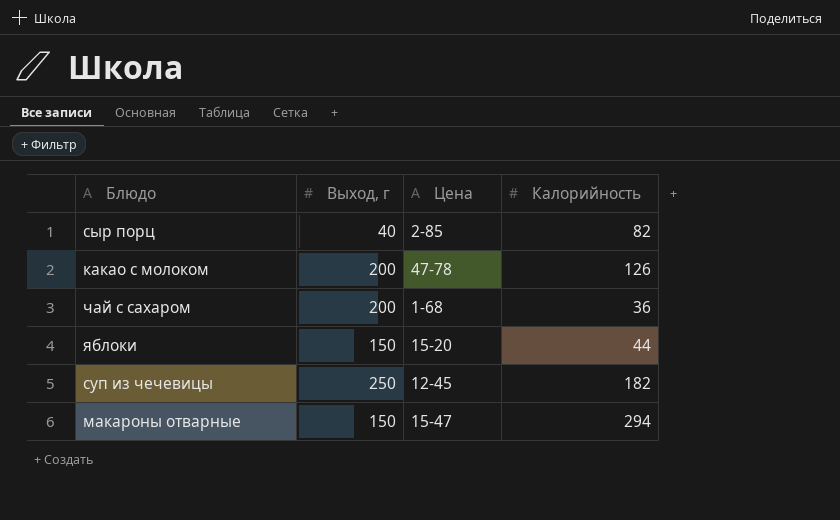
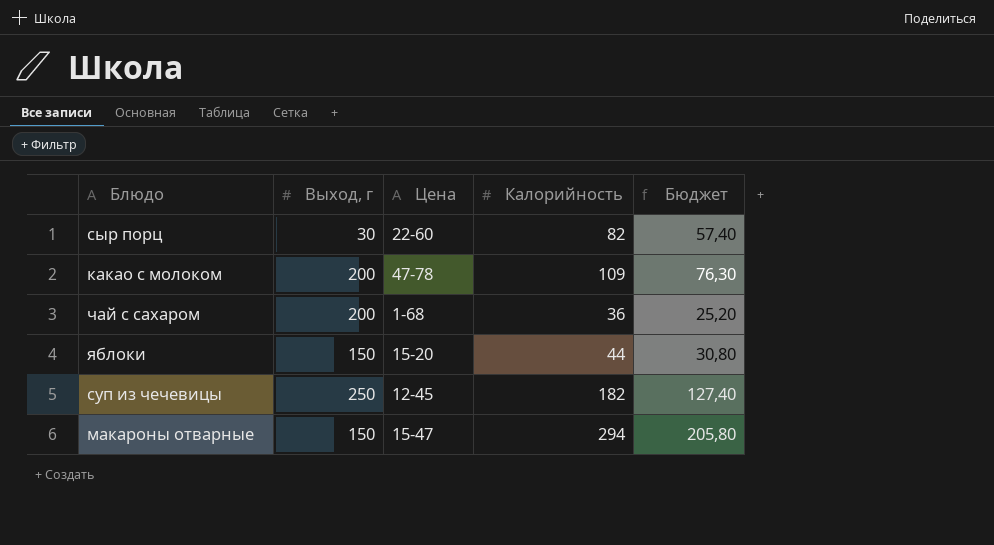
column Бюджет | formula: none -> [Калорийность] * 0,7
сыр порц | Выход, г: 40 -> 30
сыр порц | Цена: 2-85 -> 22-60
какао с молоком | Калорийность: 126 -> 109

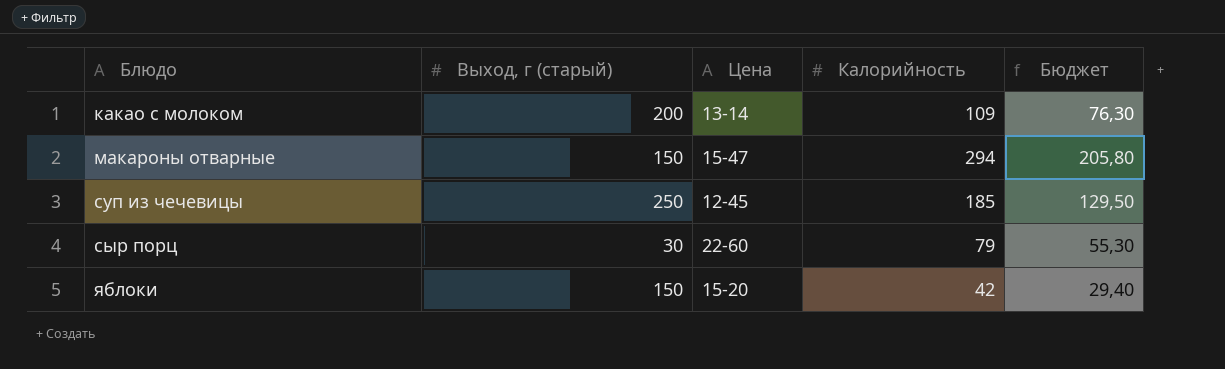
row order: none -> Блюдо ascending
column name: Выход, г -> Выход, г (старый)
row чай с сахаром: 200 | 1-68 | 36 | 25,20 -> none
какао с молоком | Цена: 47-78 -> 13-14
суп из чечевицы | Калорийность: 182 -> 185
суп из чечевицы | Бюджет: 127,40 -> 129,50
сыр порц | Калорийность: 82 -> 79
сыр порц | Бюджет: 57,40 -> 55,30
яблоки | Калорийность: 44 -> 42
яблоки | Бюджет: 30,80 -> 29,40

